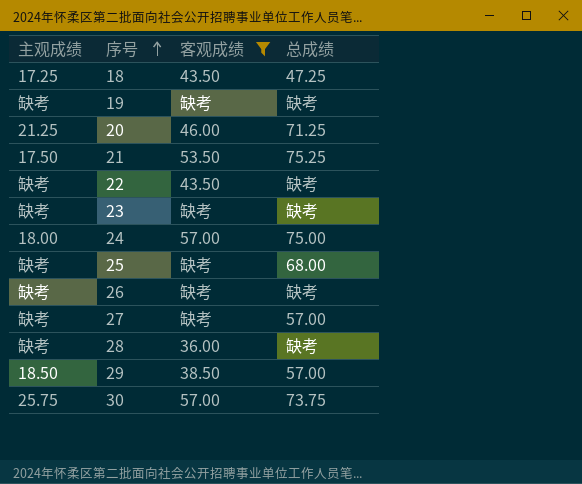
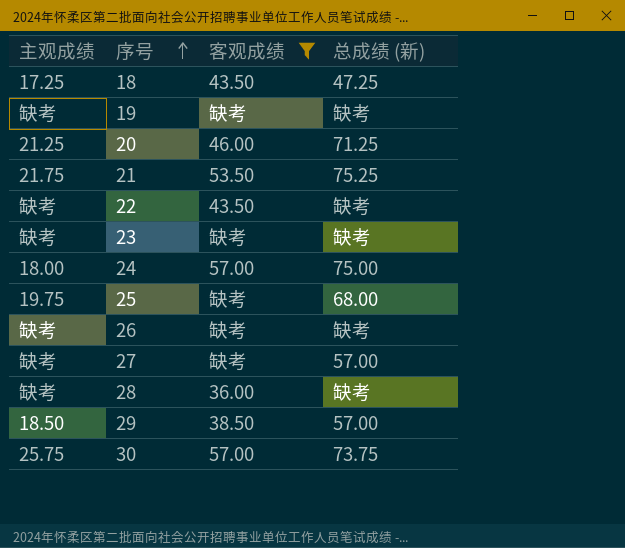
column name: 总成绩 -> 总成绩 (新)
21 | 主观成绩: 17.50 -> 21.75
25 | 主观成绩: 缺考 -> 19.75

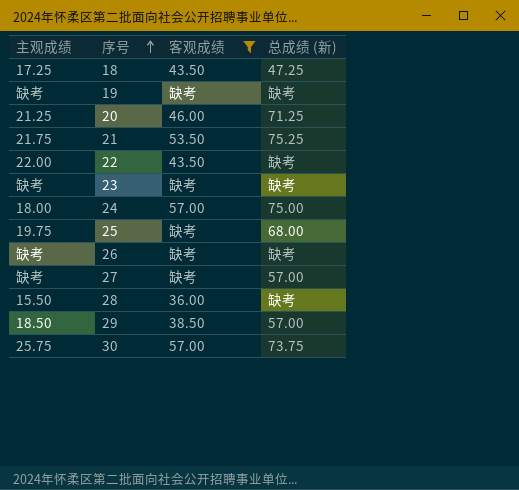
22 | 主观成绩: 缺考 -> 22.00
28 | 主观成绩: 缺考 -> 15.50

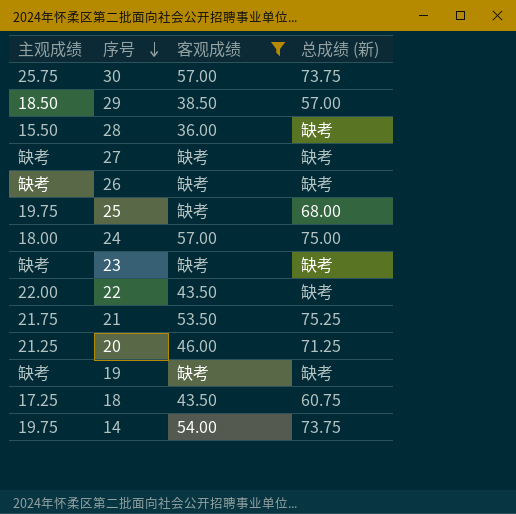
row order: 序号 ascending -> 序号 descending
27 | 总成绩 (新): 57.00 -> 缺考
18 | 总成绩 (新): 47.25 -> 60.75
row 14: none -> 19.75 | 54.00 | 73.75

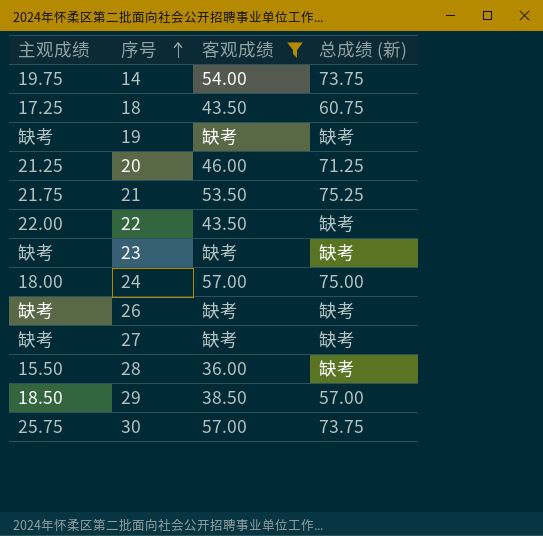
row order: 序号 descending -> 序号 ascending
row 25: 19.75 | 缺考 | 68.00 -> none

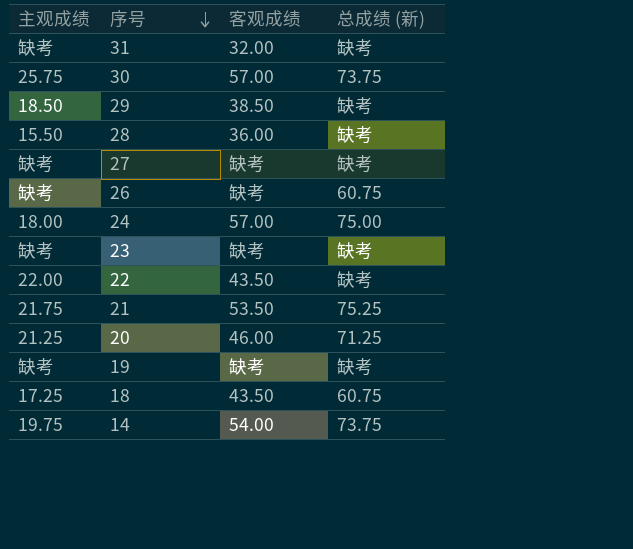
filter: 客观成绩 != 32.00 -> none
row order: 序号 ascending -> 序号 descending
29 | 总成绩 (新): 57.00 -> 缺考
26 | 总成绩 (新): 缺考 -> 60.75

